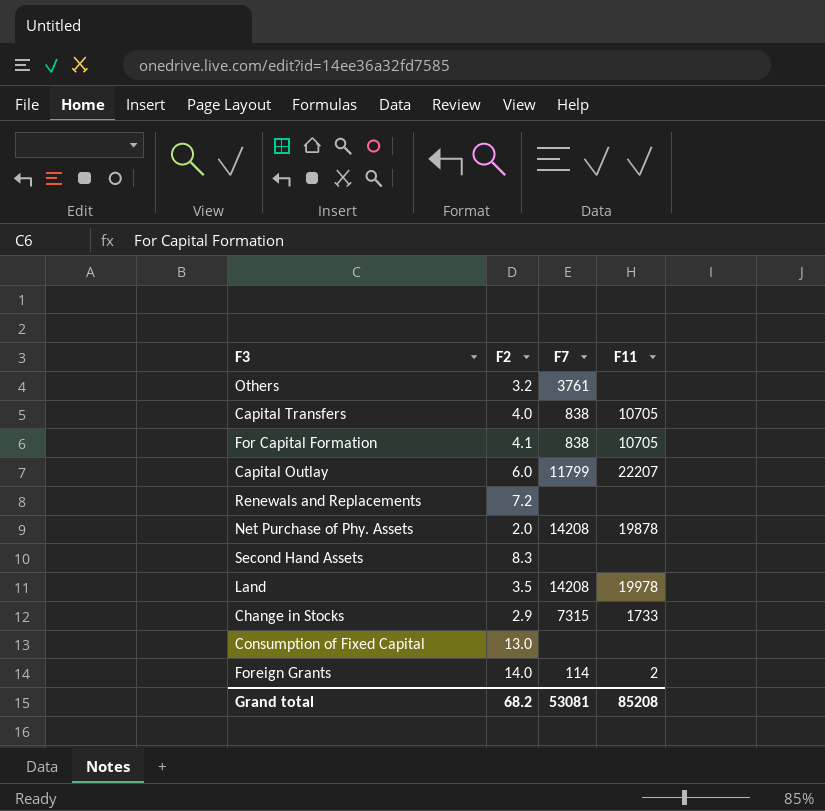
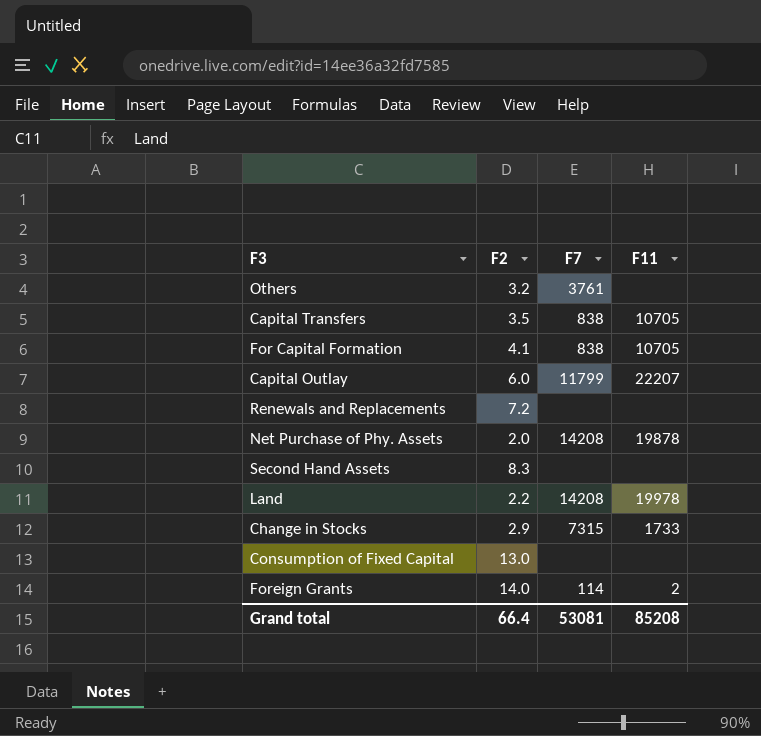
Capital Transfers | F2: 4.0 -> 3.5
Land | F2: 3.5 -> 2.2
Grand total | F2: 68.2 -> 66.4

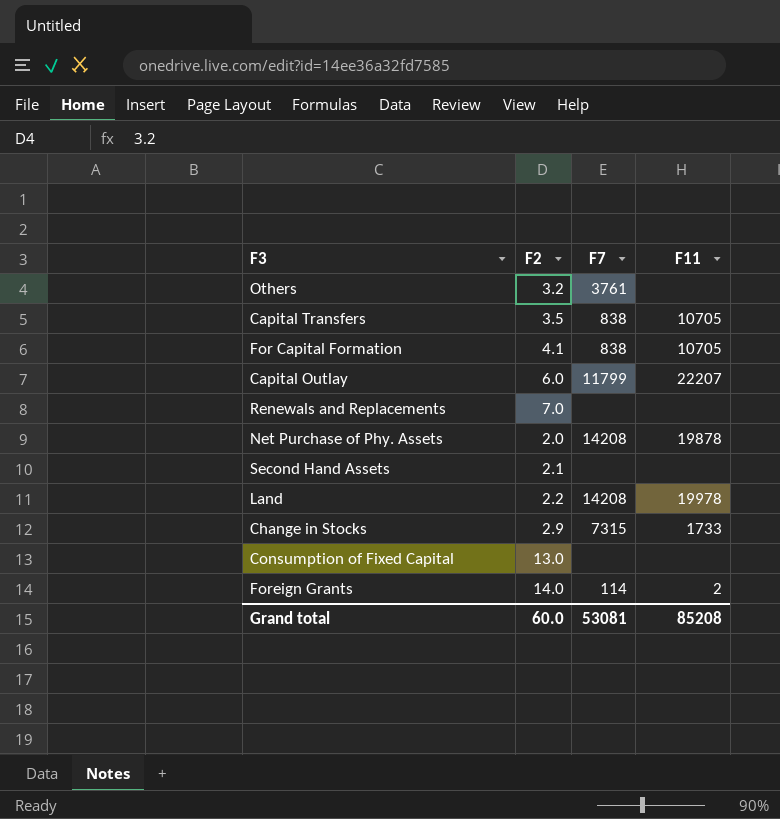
Renewals and Replacements | F2: 7.2 -> 7.0
Second Hand Assets | F2: 8.3 -> 2.1
Grand total | F2: 66.4 -> 60.0

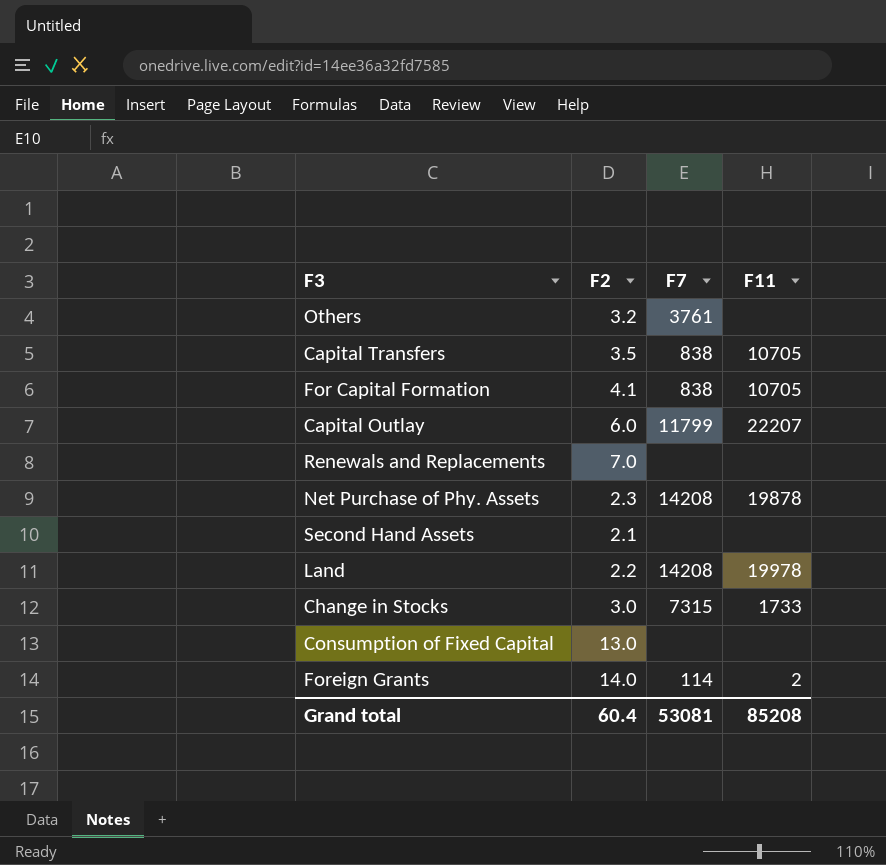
Net Purchase of Phy. Assets | F2: 2.0 -> 2.3
Change in Stocks | F2: 2.9 -> 3.0
Grand total | F2: 60.0 -> 60.4

